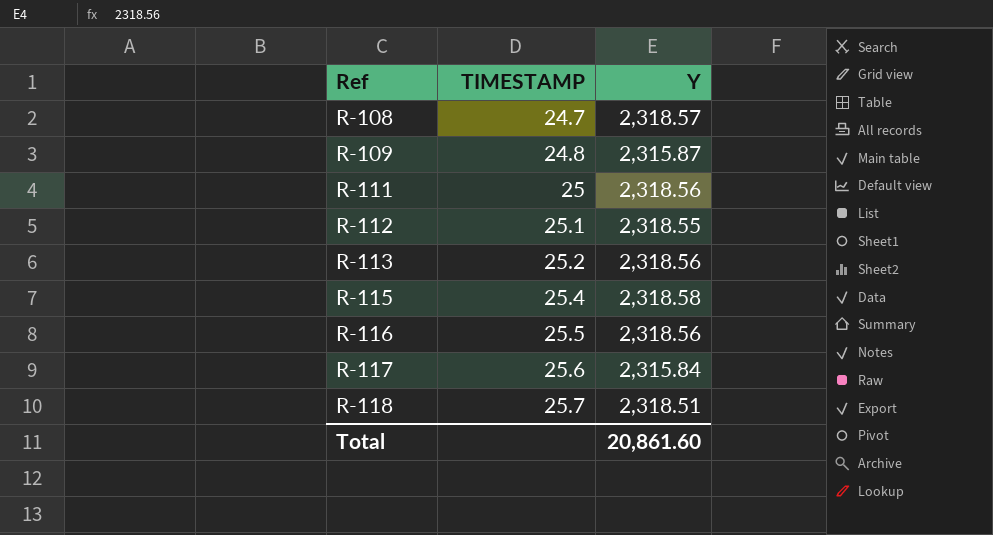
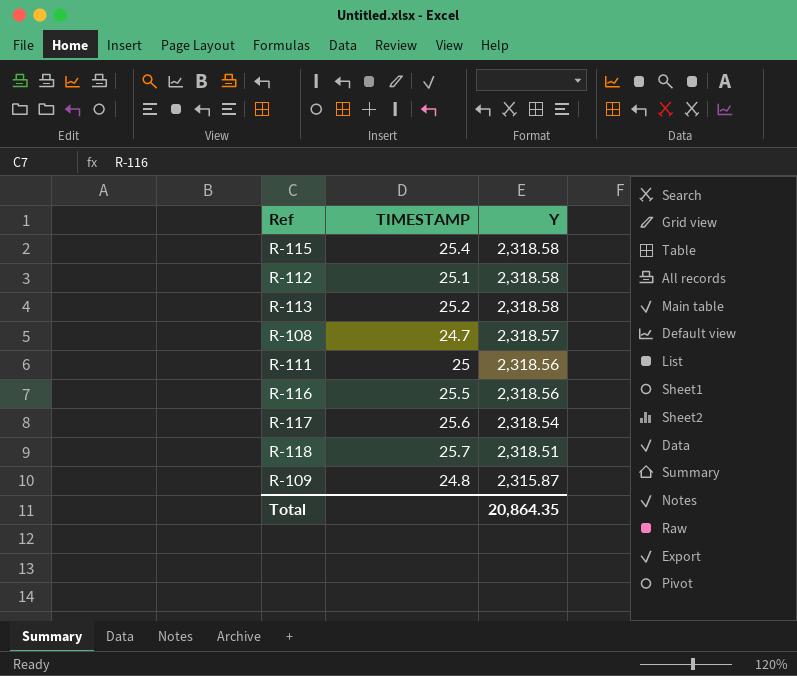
row order: Ref ascending -> Y descending
R-112 | Y: 2,318.55 -> 2,318.58
R-113 | Y: 2,318.56 -> 2,318.58
R-117 | Y: 2,315.84 -> 2,318.54
Total | Y: 20,861.60 -> 20,864.35

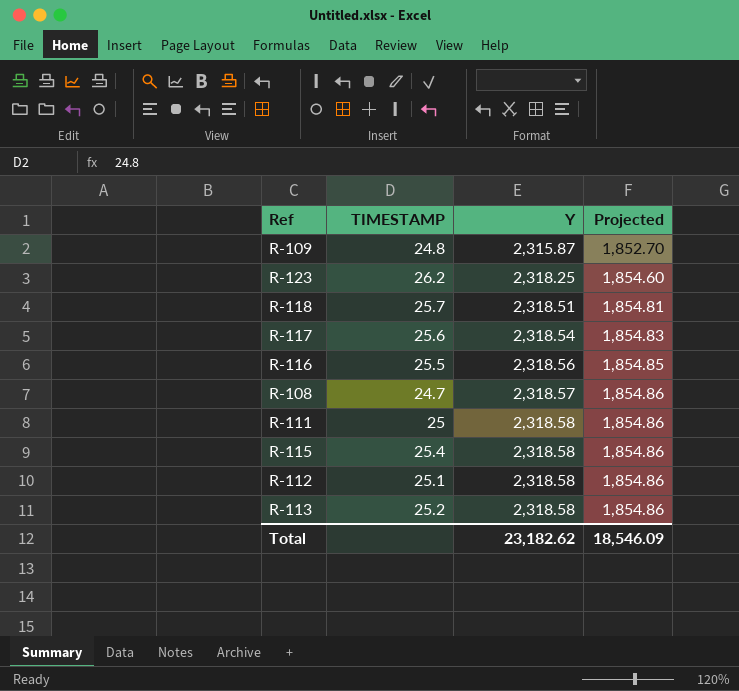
row order: Y descending -> Y ascending
column Projected | formula: none -> [Y] * 0.8
row R-123: none -> 26.2 | 2,318.25 | 1,854.60
R-111 | Y: 2,318.56 -> 2,318.58
Total | Y: 20,864.35 -> 23,182.62

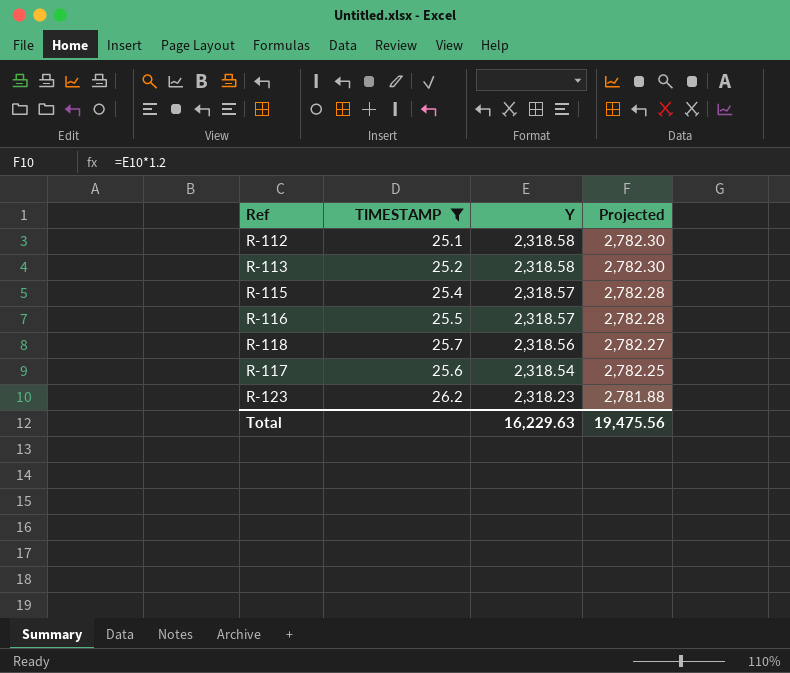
filter: none -> TIMESTAMP >= 25.1
row order: Y ascending -> Y descending
column Projected | formula: [Y] * 0.8 -> [Y] * 1.2
R-115 | Y: 2,318.58 -> 2,318.57
R-116 | Y: 2,318.56 -> 2,318.57
R-118 | Y: 2,318.51 -> 2,318.56
R-123 | Y: 2,318.25 -> 2,318.23
Total | Y: 23,182.62 -> 16,229.63
Total | Projected: 18,546.09 -> 19,475.56

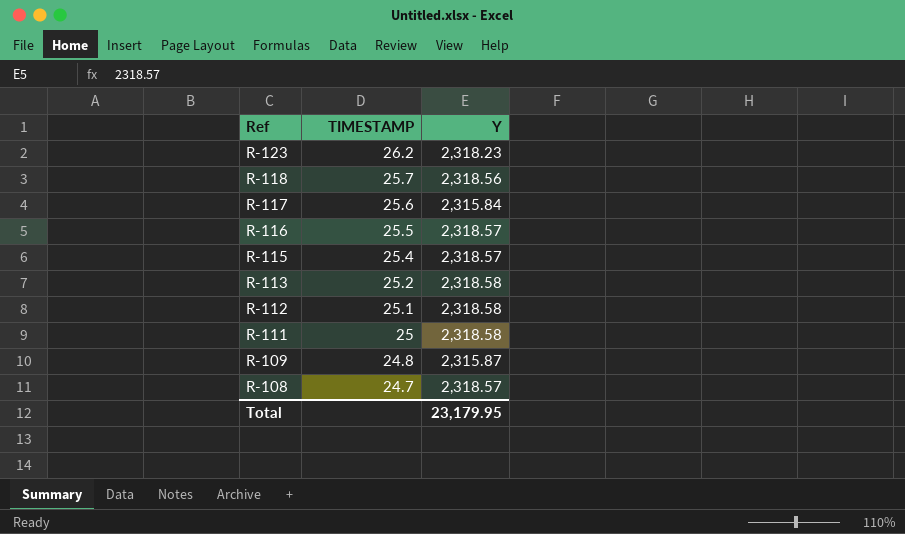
filter: TIMESTAMP >= 25.1 -> none
row order: Y descending -> Ref descending
column Projected | formula: [Y] * 1.2 -> none
R-117 | Y: 2,318.54 -> 2,315.84
Total | Y: 16,229.63 -> 23,179.95

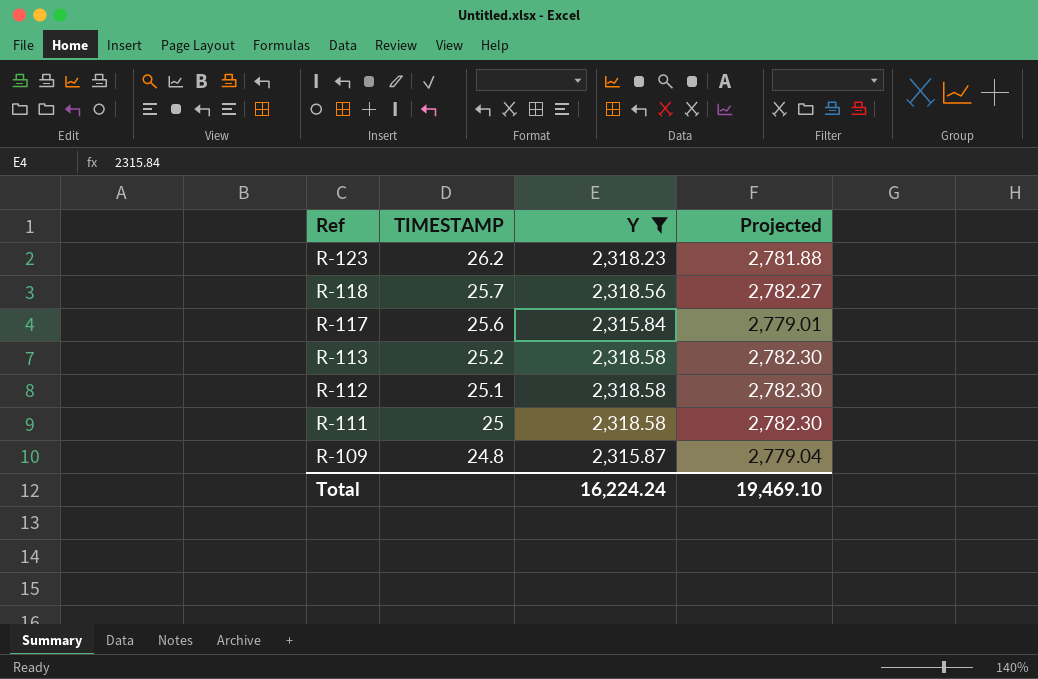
filter: none -> Y != 2,318.57
column Projected | formula: none -> [Y] * 1.2
Total | Y: 23,179.95 -> 16,224.24

